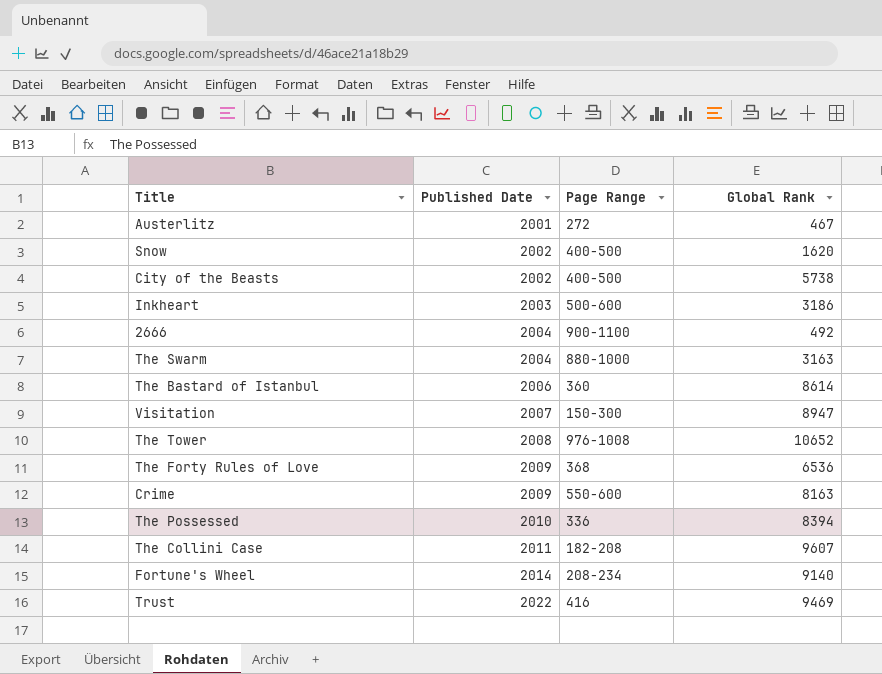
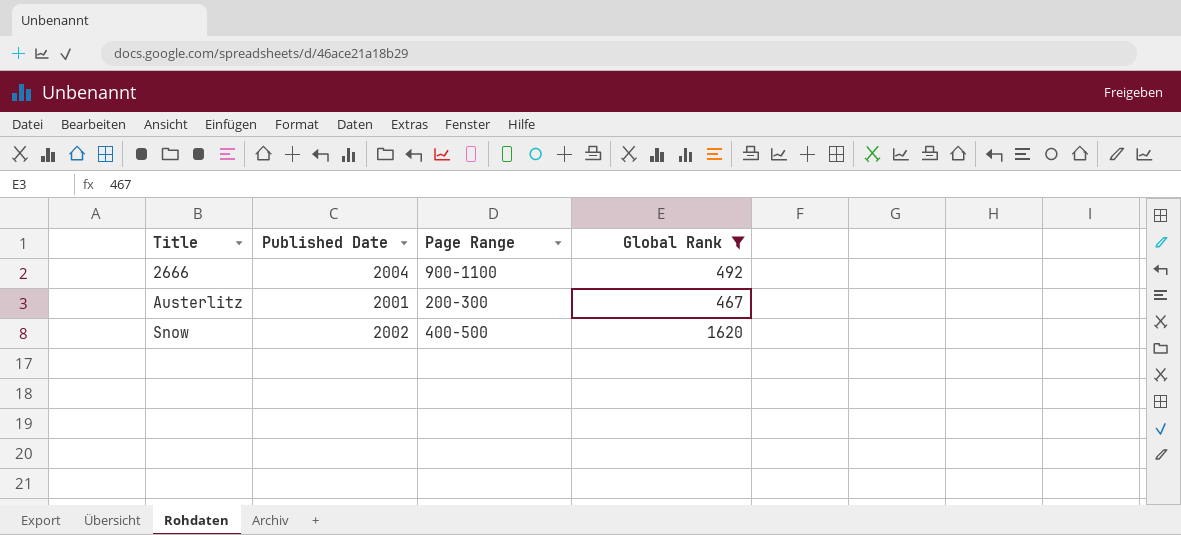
filter: none -> Global Rank <= 1620
row order: Published Date ascending -> Title ascending
Austerlitz | Page Range: 272 -> 200-300

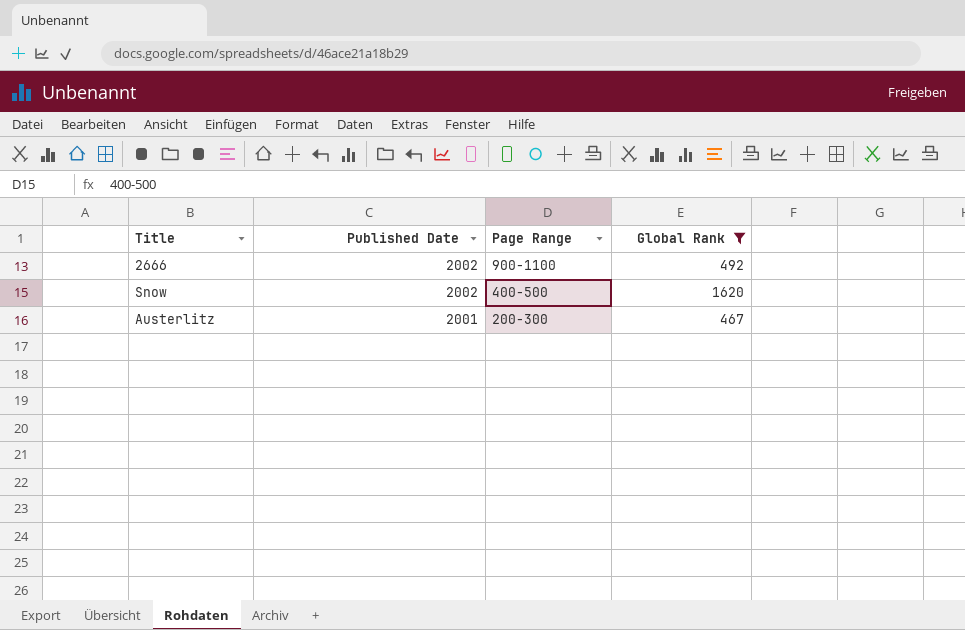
row order: Title ascending -> Published Date descending
2666 | Published Date: 2004 -> 2002

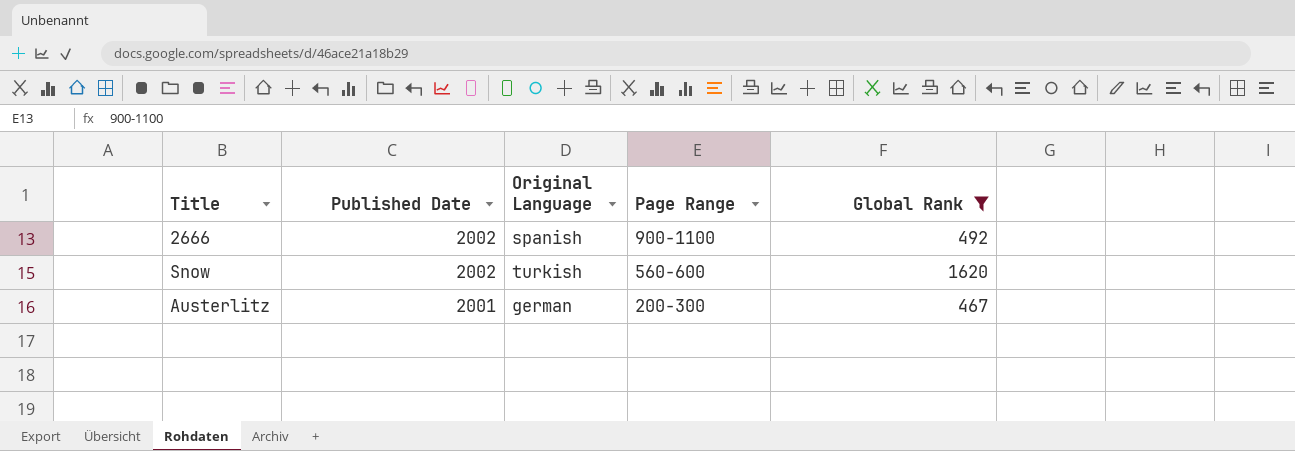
column Original Language | position: none -> 3
Snow | Page Range: 400-500 -> 560-600

